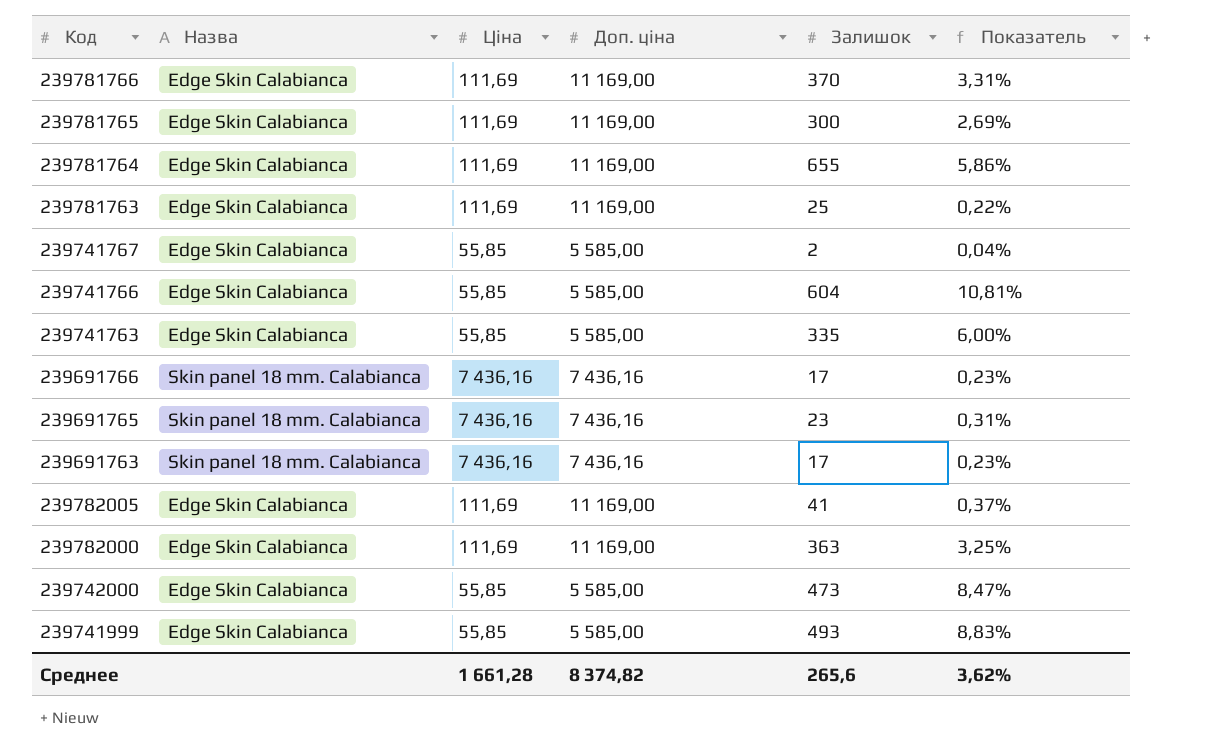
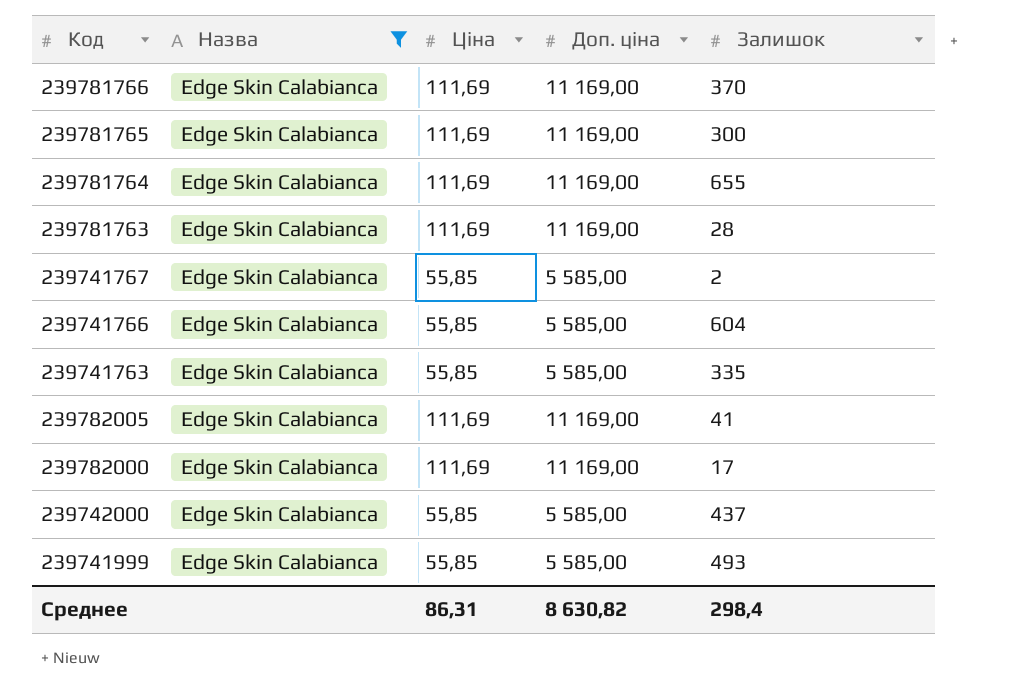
filter: none -> Назва = Edge Skin Calabianca
column Показатель | formula: [Залишок] / [Доп. ціна] -> none
239781763 | Залишок: 25 -> 28
239782000 | Залишок: 363 -> 17
239742000 | Залишок: 473 -> 437
Среднее | Ціна: 1 661,28 -> 86,31
Среднее | Доп. ціна: 8 374,82 -> 8 630,82
Среднее | Залишок: 265,6 -> 298,4

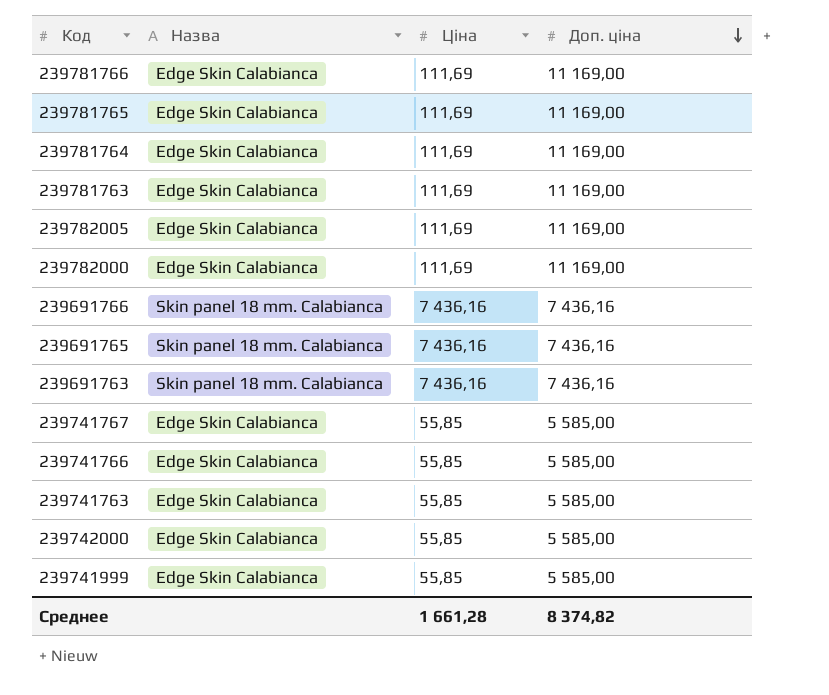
filter: Назва = Edge Skin Calabianca -> none
row order: none -> Доп. ціна descending
column Залишок | position: 5 -> none
Среднее | Ціна: 86,31 -> 1 661,28
Среднее | Доп. ціна: 8 630,82 -> 8 374,82

